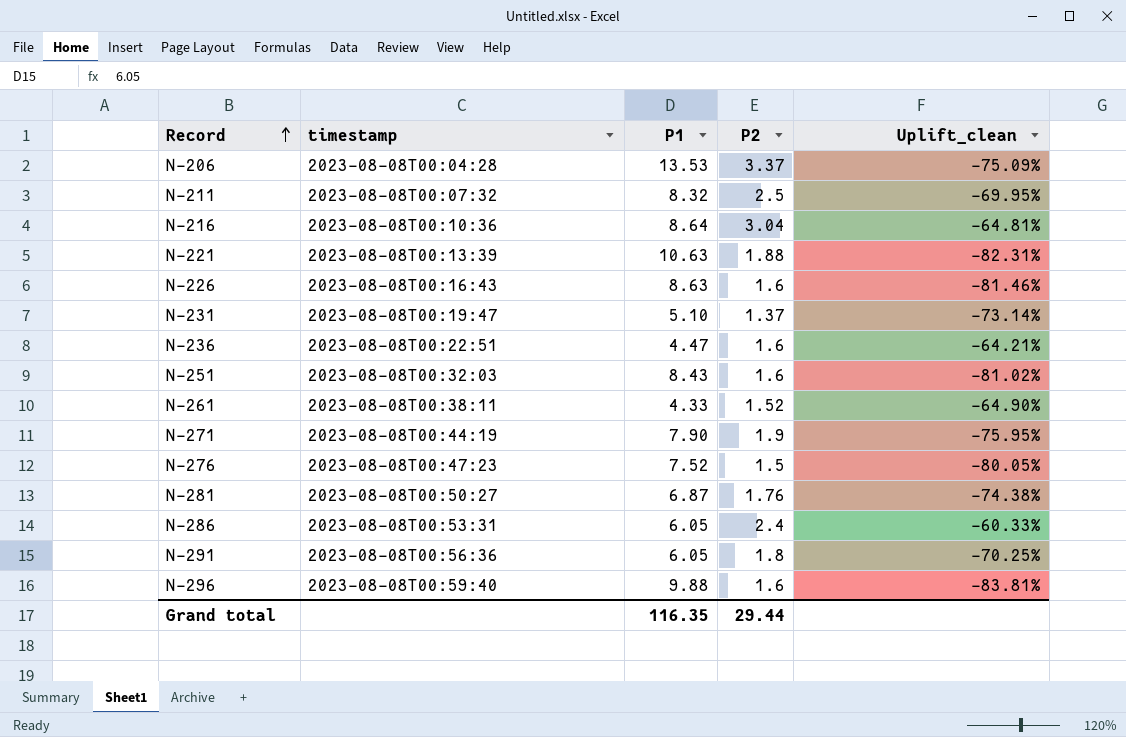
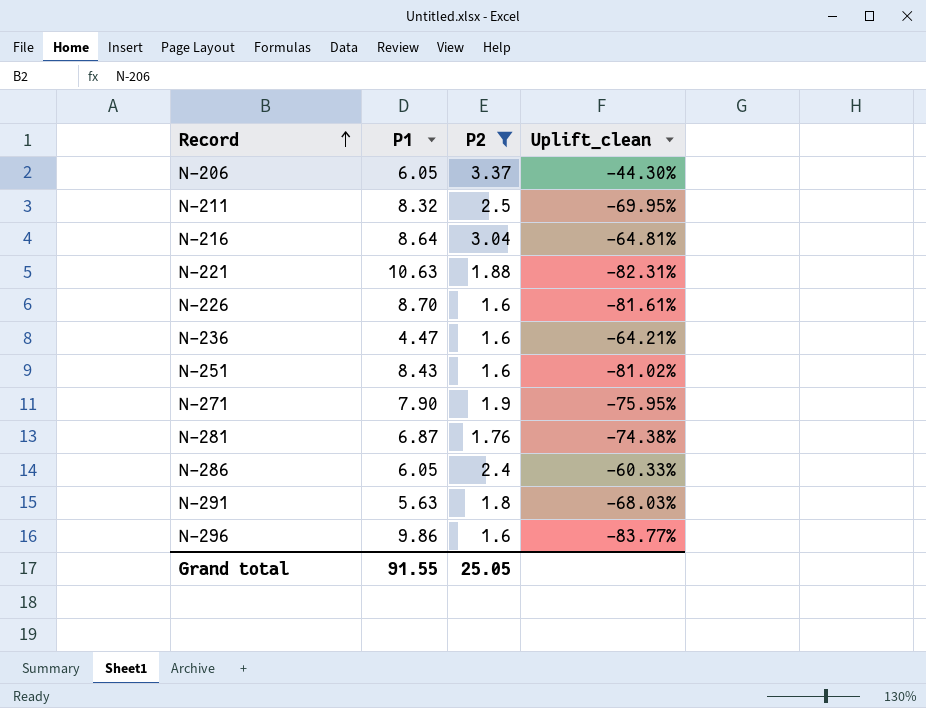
filter: none -> P2 >= 1.6
column timestamp | position: 2 -> none
N-206 | P1: 13.53 -> 6.05
N-206 | Uplift_clean: -75.09% -> -44.30%
N-226 | P1: 8.63 -> 8.70
N-226 | Uplift_clean: -81.46% -> -81.61%
N-291 | P1: 6.05 -> 5.63
N-291 | Uplift_clean: -70.25% -> -68.03%
N-296 | P1: 9.88 -> 9.86
N-296 | Uplift_clean: -83.81% -> -83.77%
Grand total | P1: 116.35 -> 91.55
Grand total | P2: 29.44 -> 25.05

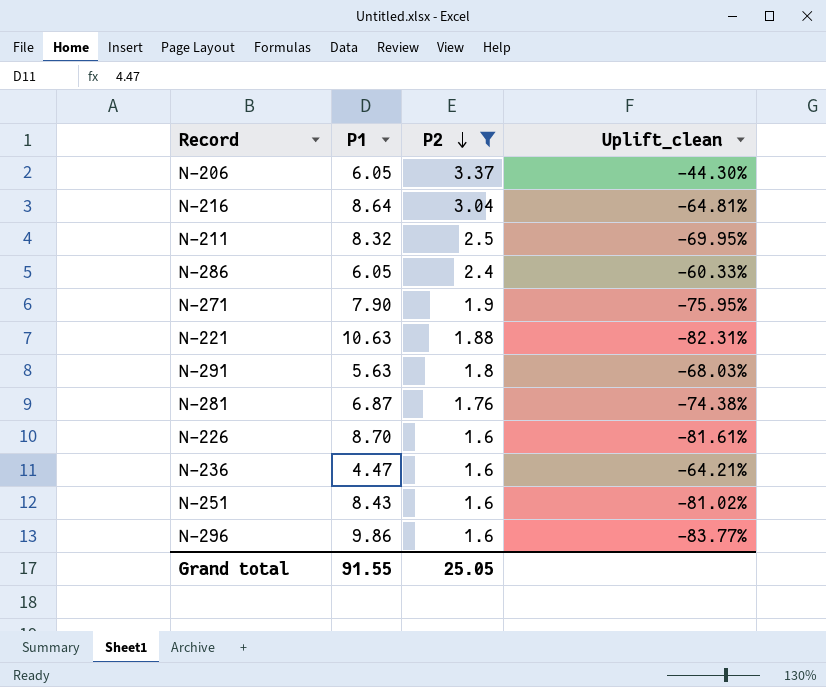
row order: Record ascending -> P2 descending

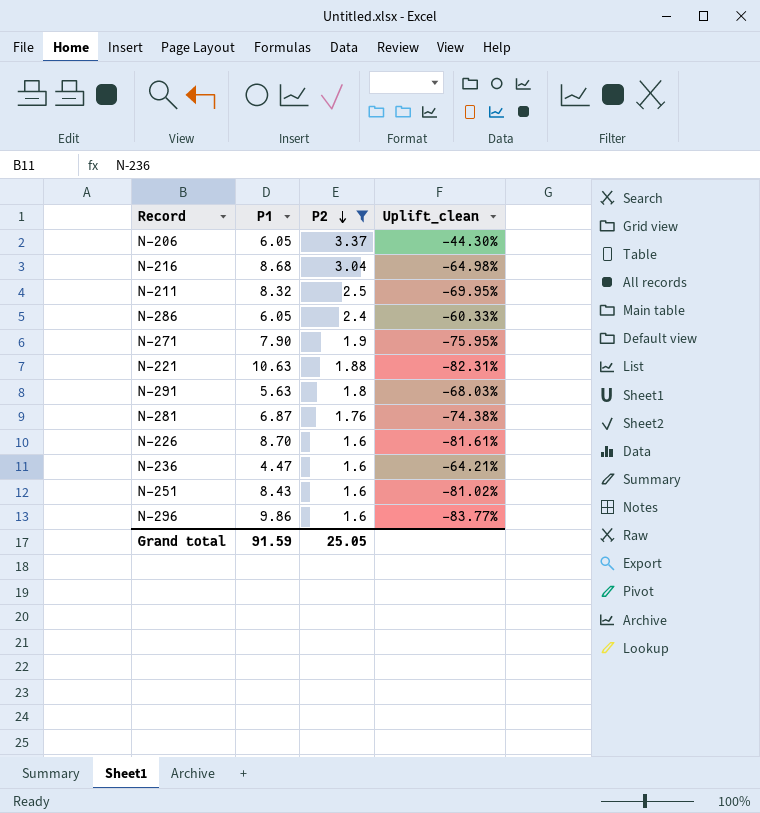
N-216 | P1: 8.64 -> 8.68
N-216 | Uplift_clean: -64.81% -> -64.98%
Grand total | P1: 91.55 -> 91.59

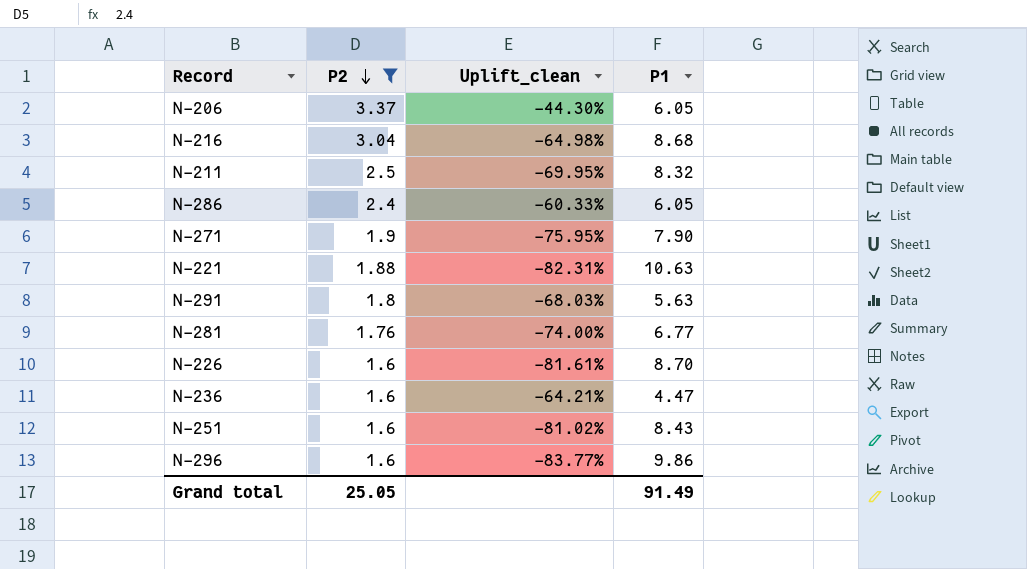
column P1 | position: 2 -> 4
N-281 | Uplift_clean: -74.38% -> -74.00%
N-281 | P1: 6.87 -> 6.77
Grand total | P1: 91.59 -> 91.49

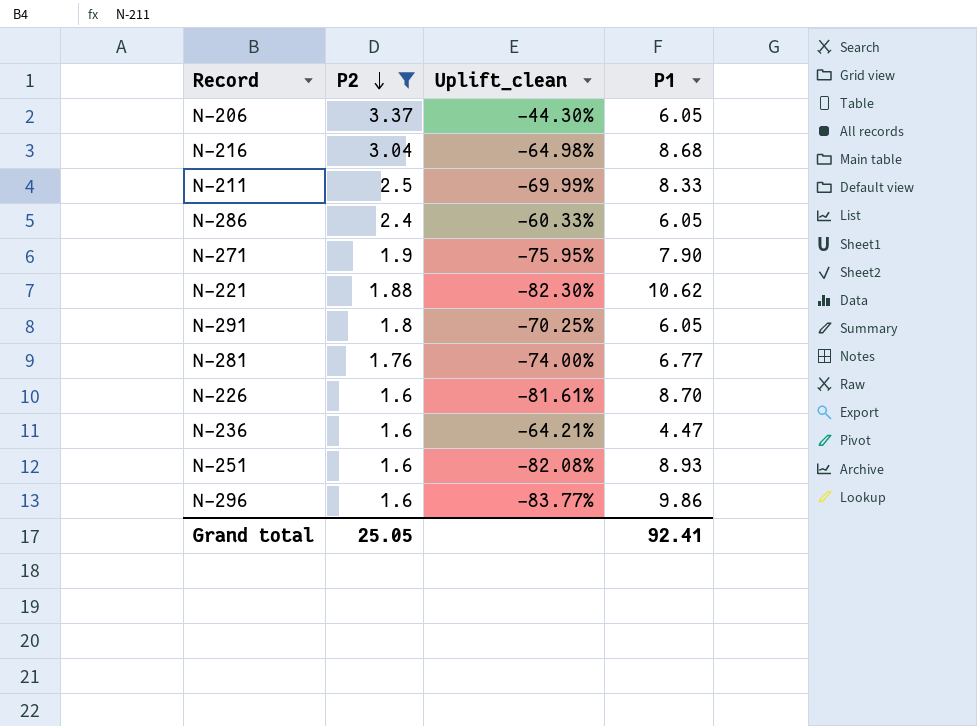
N-211 | Uplift_clean: -69.95% -> -69.99%
N-211 | P1: 8.32 -> 8.33
N-221 | Uplift_clean: -82.31% -> -82.30%
N-221 | P1: 10.63 -> 10.62
N-291 | Uplift_clean: -68.03% -> -70.25%
N-291 | P1: 5.63 -> 6.05
N-251 | Uplift_clean: -81.02% -> -82.08%
N-251 | P1: 8.43 -> 8.93
Grand total | P1: 91.49 -> 92.41

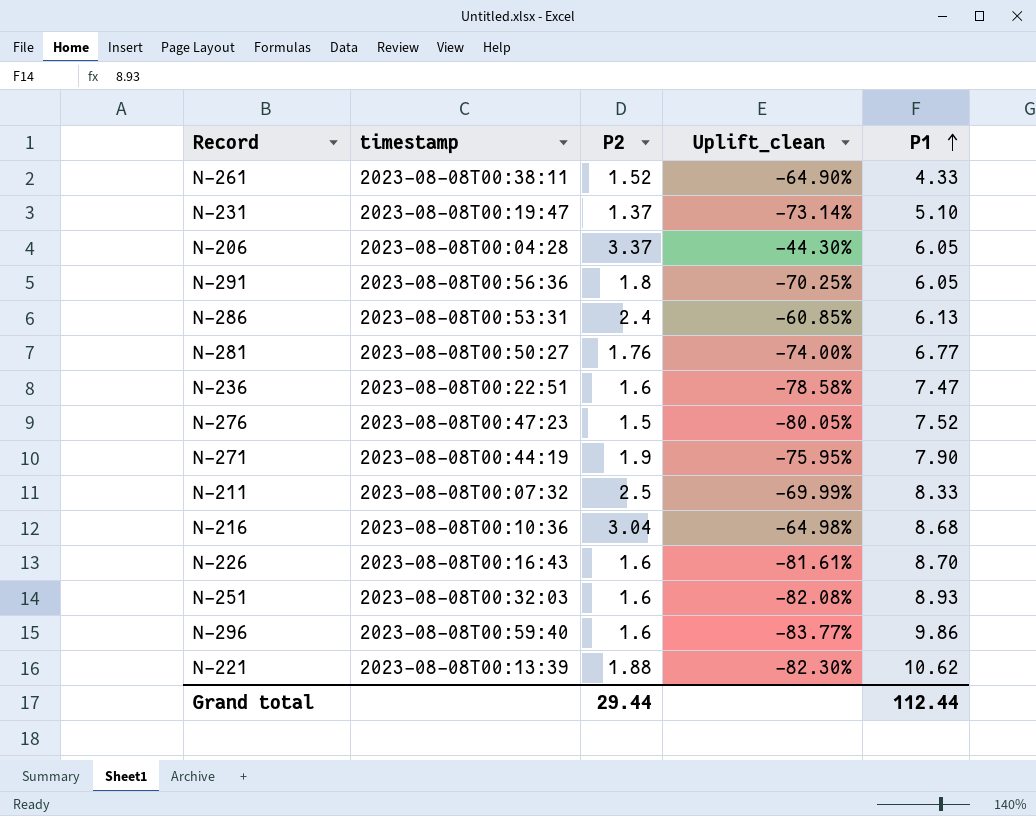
filter: P2 >= 1.6 -> none
row order: P2 descending -> P1 ascending
column timestamp | position: none -> 2
N-286 | Uplift_clean: -60.33% -> -60.85%
N-286 | P1: 6.05 -> 6.13
N-236 | Uplift_clean: -64.21% -> -78.58%
N-236 | P1: 4.47 -> 7.47
Grand total | P2: 25.05 -> 29.44
Grand total | P1: 92.41 -> 112.44

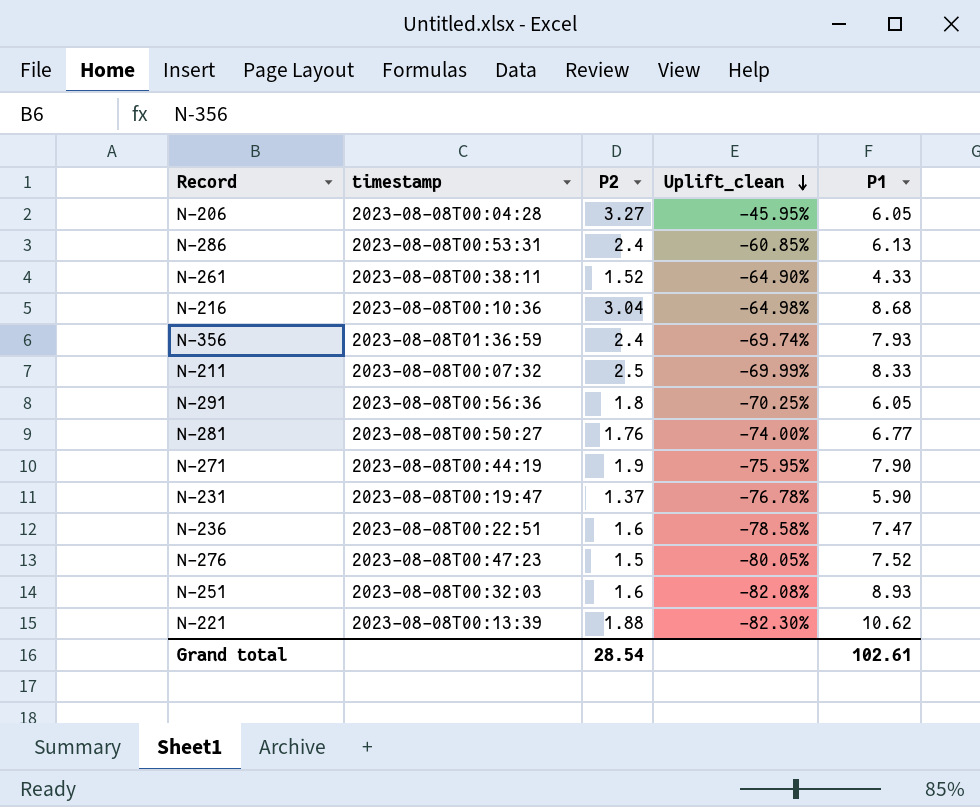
row order: P1 ascending -> Uplift_clean descending
row N-226: 2023-08-08T00:16:43 | 1.6 | -81.61% | 8.70 -> none
row N-296: 2023-08-08T00:59:40 | 1.6 | -83.77% | 9.86 -> none
N-206 | P2: 3.37 -> 3.27
N-206 | Uplift_clean: -44.30% -> -45.95%
row N-356: none -> 2023-08-08T01:36:59 | 2.4 | -69.74% | 7.93
N-231 | Uplift_clean: -73.14% -> -76.78%
N-231 | P1: 5.10 -> 5.90
Grand total | P2: 29.44 -> 28.54
Grand total | P1: 112.44 -> 102.61

